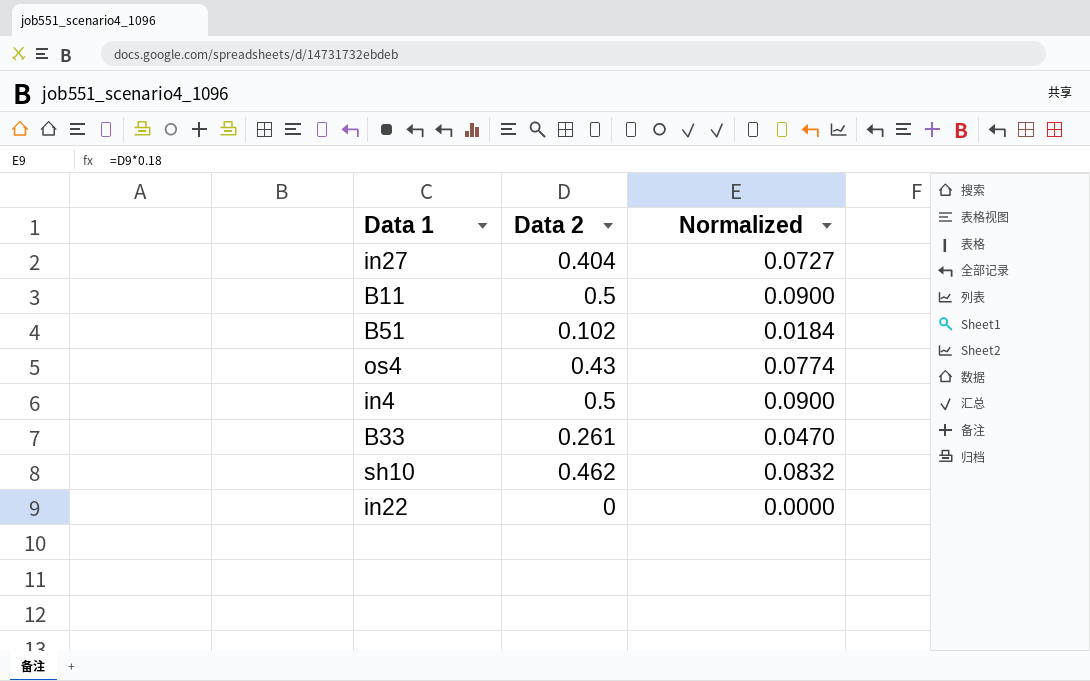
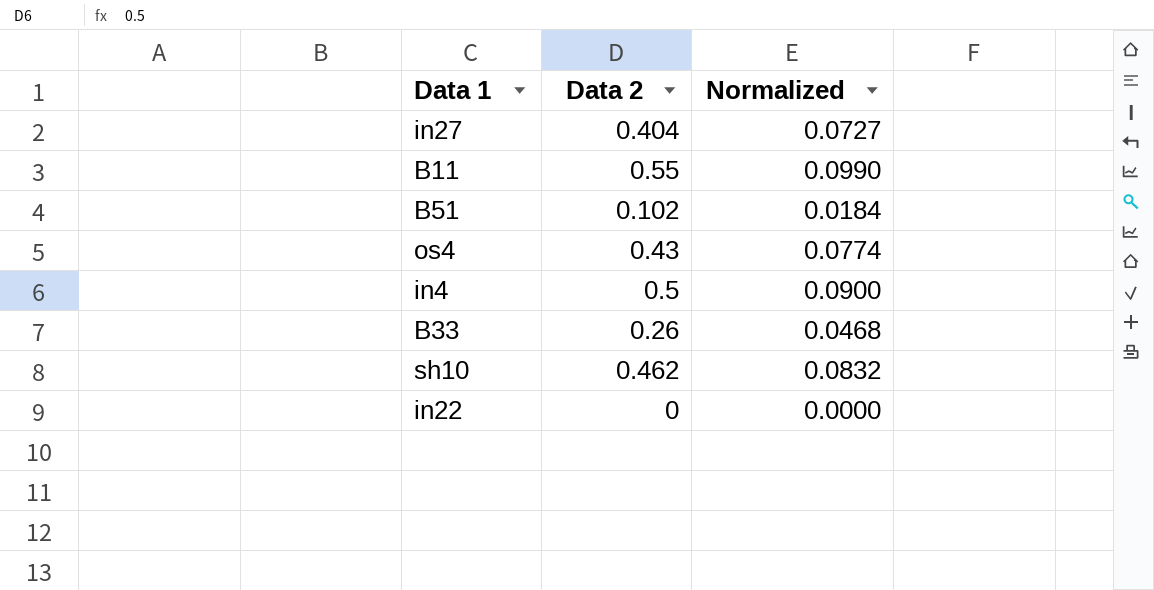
B11 | Data 2: 0.5 -> 0.55
B11 | Normalized: 0.0900 -> 0.0990
B33 | Data 2: 0.261 -> 0.26
B33 | Normalized: 0.0470 -> 0.0468

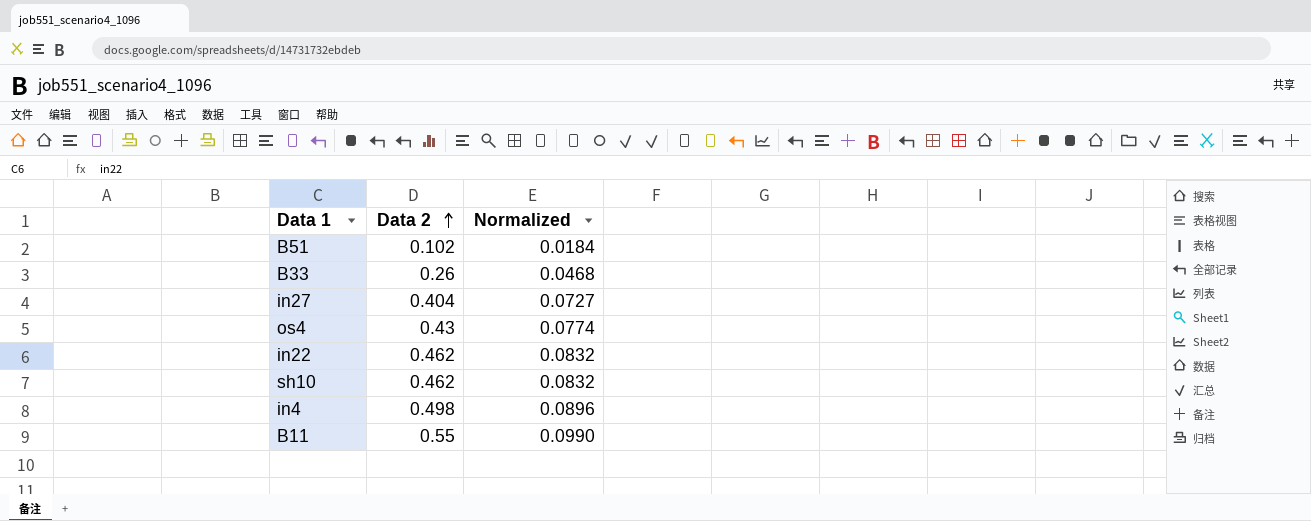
row order: none -> Data 2 ascending
in22 | Data 2: 0 -> 0.462
in22 | Normalized: 0.0000 -> 0.0832
in4 | Data 2: 0.5 -> 0.498
in4 | Normalized: 0.0900 -> 0.0896

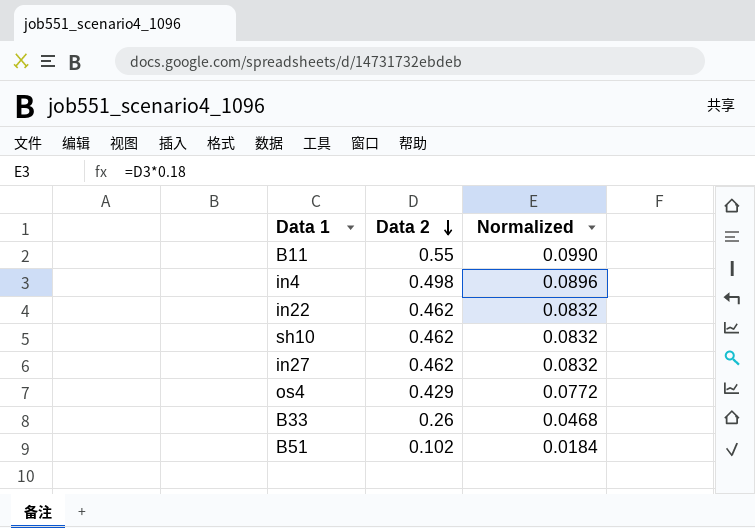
row order: Data 2 ascending -> Data 2 descending
in27 | Data 2: 0.404 -> 0.462
in27 | Normalized: 0.0727 -> 0.0832
os4 | Data 2: 0.43 -> 0.429
os4 | Normalized: 0.0774 -> 0.0772

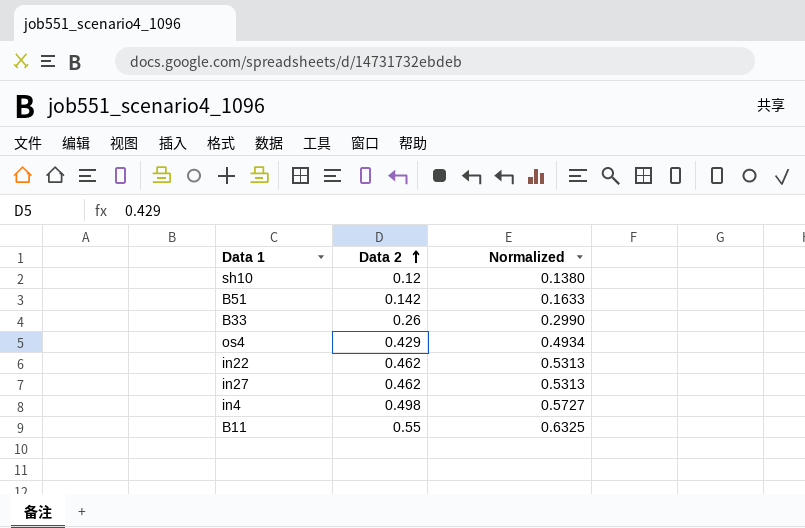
row order: Data 2 descending -> Data 2 ascending
column Normalized | formula: [Data 2] * 0.18 -> [Data 2] * 1.15
sh10 | Data 2: 0.462 -> 0.12
B51 | Data 2: 0.102 -> 0.142

